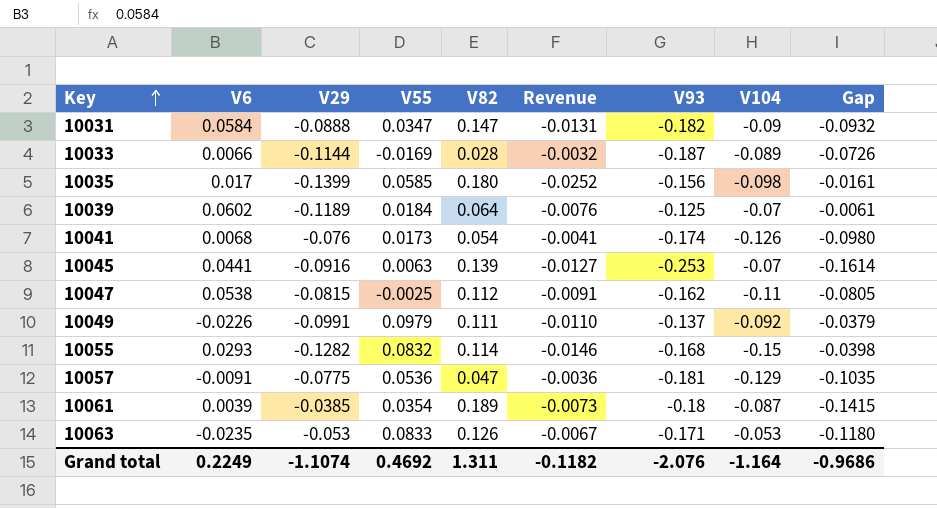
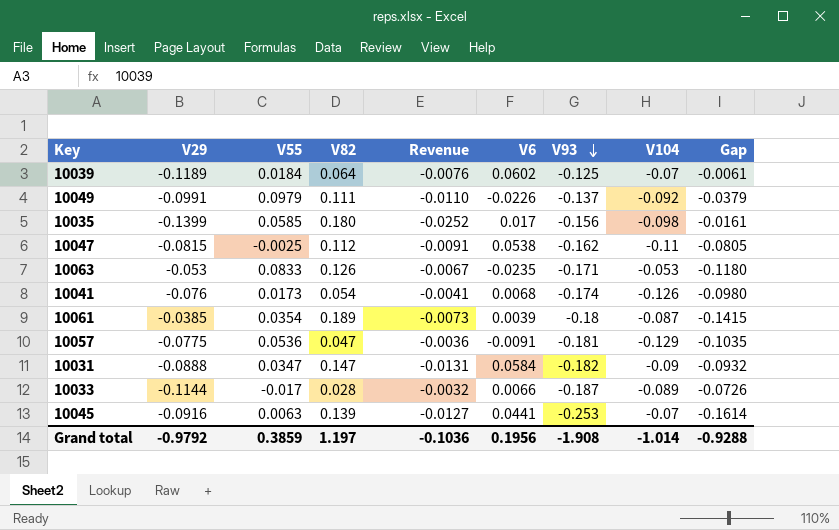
row order: Key ascending -> V93 descending
column V6 | position: 2 -> 6
row 10055: 0.0293 | -0.1282 | 0.0832 | 0.114 | -0.0146 | -0.168 | -0.15 | -0.0398 -> none
10033 | V55: -0.0169 -> -0.017
Grand total | V29: -1.1074 -> -0.9792
Grand total | V55: 0.4692 -> 0.3859
Grand total | V82: 1.311 -> 1.197
Grand total | Revenue: -0.1182 -> -0.1036
Grand total | V6: 0.2249 -> 0.1956
Grand total | V93: -2.076 -> -1.908
Grand total | V104: -1.164 -> -1.014
Grand total | Gap: -0.9686 -> -0.9288

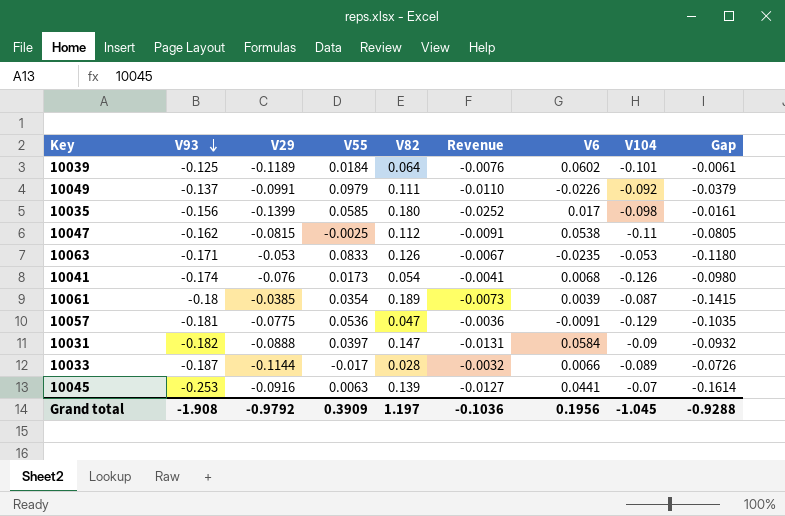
column V93 | position: 7 -> 2
10039 | V104: -0.07 -> -0.101
10031 | V55: 0.0347 -> 0.0397
Grand total | V55: 0.3859 -> 0.3909
Grand total | V104: -1.014 -> -1.045

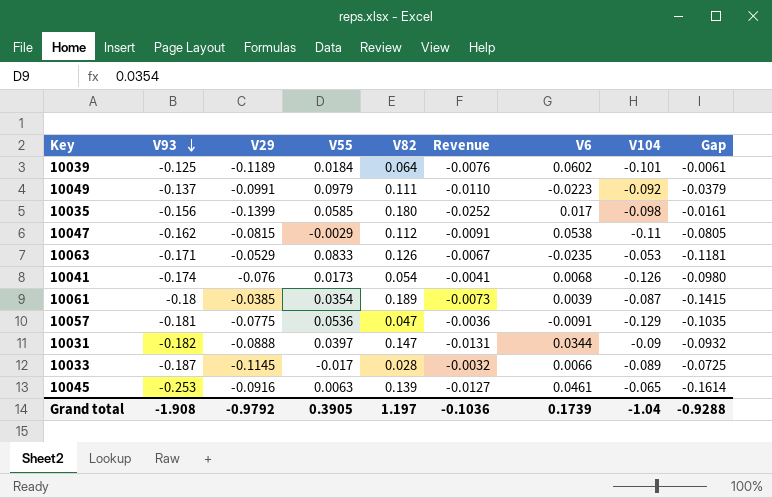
10049 | V6: -0.0226 -> -0.0223
10047 | V55: -0.0025 -> -0.0029
10063 | V29: -0.053 -> -0.0529
10063 | Gap: -0.1180 -> -0.1181
10031 | V6: 0.0584 -> 0.0344
10033 | V29: -0.1144 -> -0.1145
10033 | Gap: -0.0726 -> -0.0725
10045 | V6: 0.0441 -> 0.0461
10045 | V104: -0.07 -> -0.065
Grand total | V55: 0.3909 -> 0.3905
Grand total | V6: 0.1956 -> 0.1739
Grand total | V104: -1.045 -> -1.04

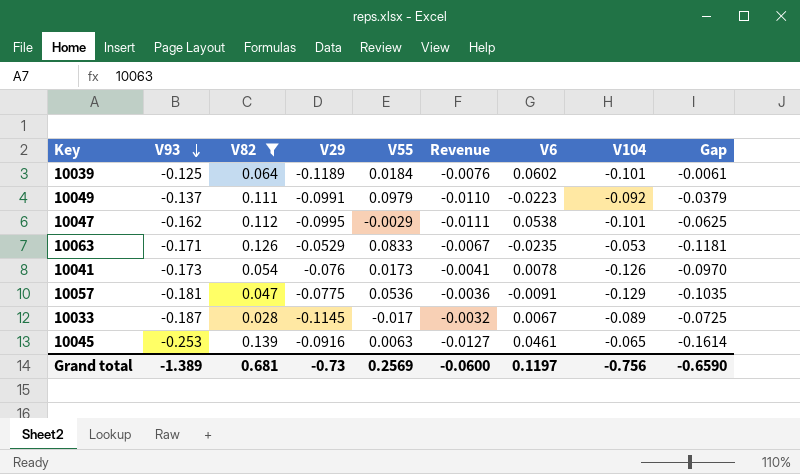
filter: none -> V82 <= 0.139
column V82 | position: 5 -> 3
10047 | V29: -0.0815 -> -0.0995
10047 | Revenue: -0.0091 -> -0.0111
10047 | V104: -0.11 -> -0.101
10047 | Gap: -0.0805 -> -0.0625
10041 | V93: -0.174 -> -0.173
10041 | V6: 0.0068 -> 0.0078
10041 | Gap: -0.0980 -> -0.0970
10033 | V6: 0.0066 -> 0.0067
Grand total | V93: -1.908 -> -1.389
Grand total | V82: 1.197 -> 0.681
Grand total | V29: -0.9792 -> -0.73
Grand total | V55: 0.3905 -> 0.2569
Grand total | Revenue: -0.1036 -> -0.0600
Grand total | V6: 0.1739 -> 0.1197
Grand total | V104: -1.04 -> -0.756
Grand total | Gap: -0.9288 -> -0.6590

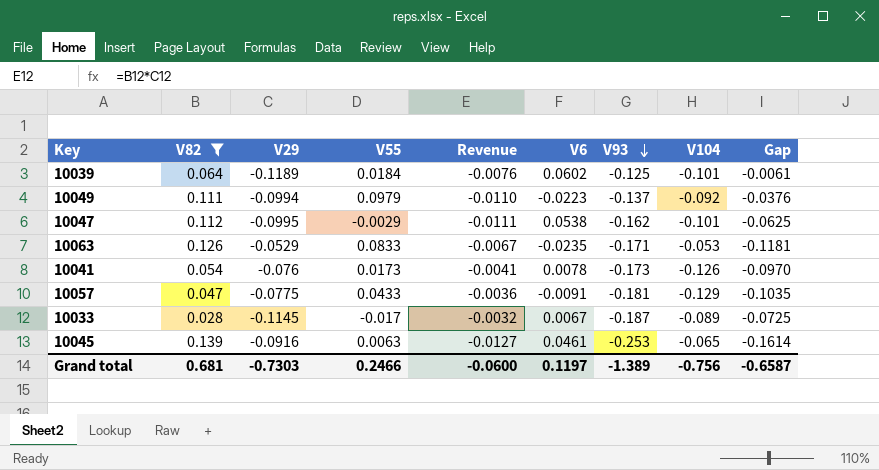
column V93 | position: 2 -> 7
10049 | V29: -0.0991 -> -0.0994
10049 | Gap: -0.0379 -> -0.0376
10057 | V55: 0.0536 -> 0.0433
Grand total | V29: -0.73 -> -0.7303
Grand total | V55: 0.2569 -> 0.2466
Grand total | Gap: -0.6590 -> -0.6587

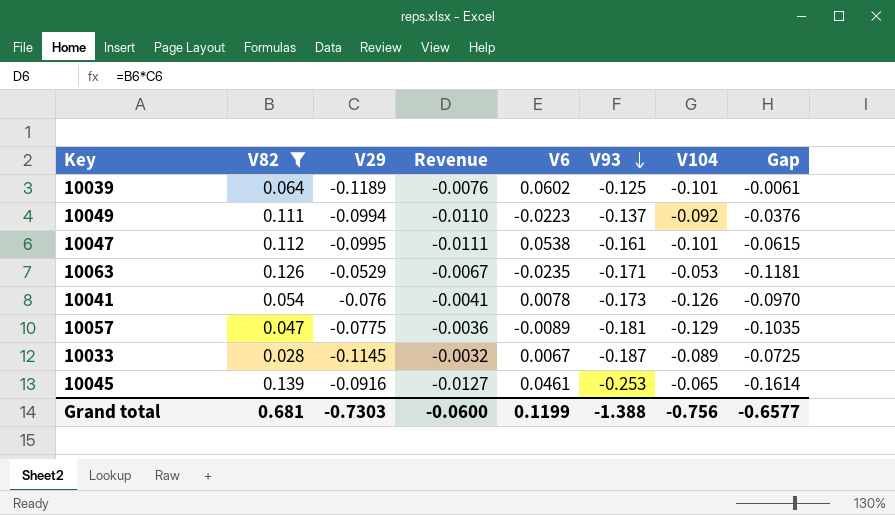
column V55 | position: 4 -> none
10047 | V93: -0.162 -> -0.161
10047 | Gap: -0.0625 -> -0.0615
10057 | V6: -0.0091 -> -0.0089
Grand total | V6: 0.1197 -> 0.1199
Grand total | V93: -1.389 -> -1.388
Grand total | Gap: -0.6587 -> -0.6577

